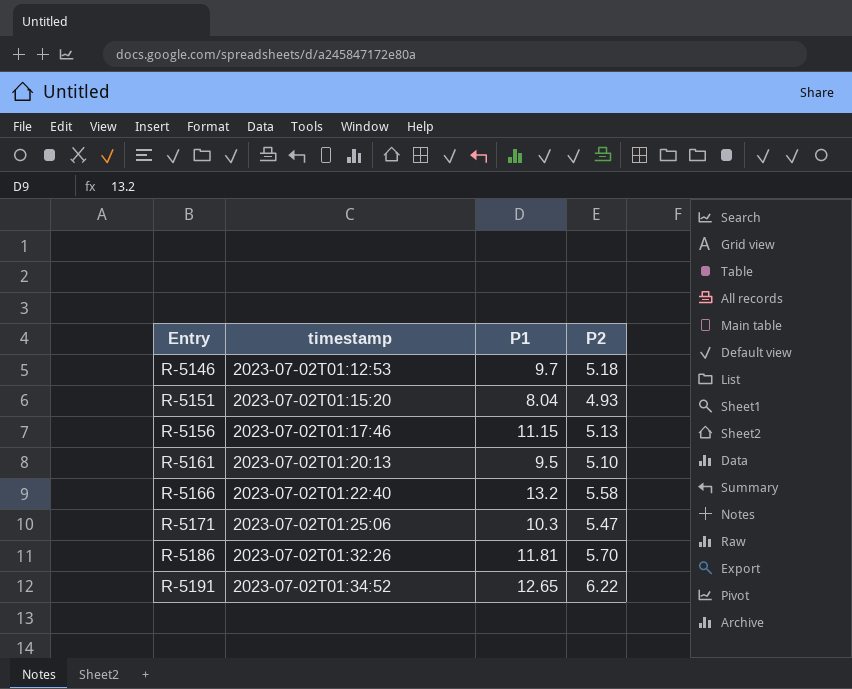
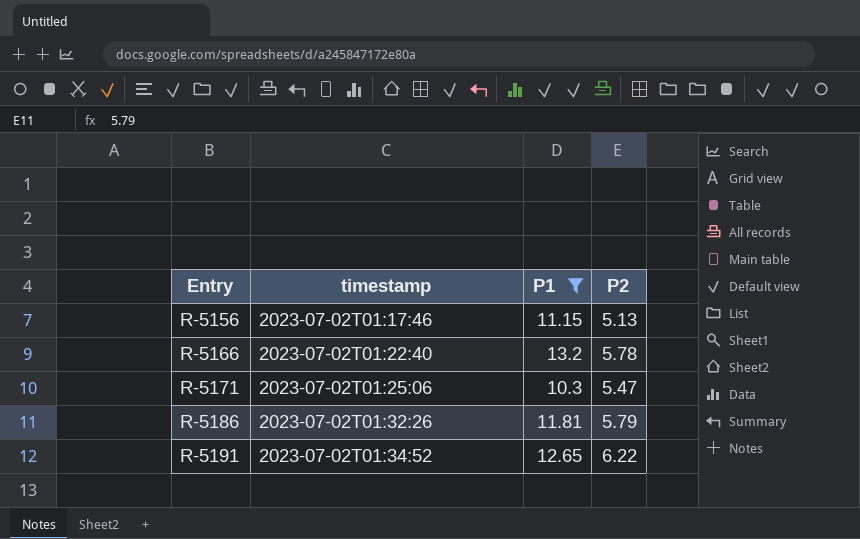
filter: none -> P1 >= 10.3
R-5166 | P2: 5.58 -> 5.78
R-5186 | P2: 5.70 -> 5.79

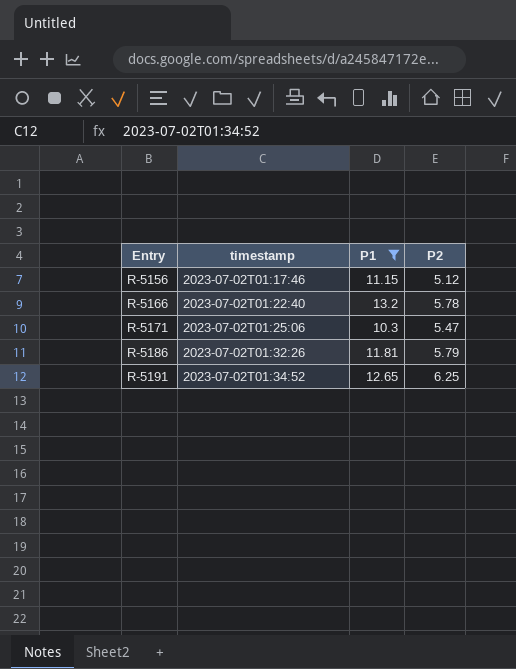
R-5156 | P2: 5.13 -> 5.12
R-5191 | P2: 6.22 -> 6.25

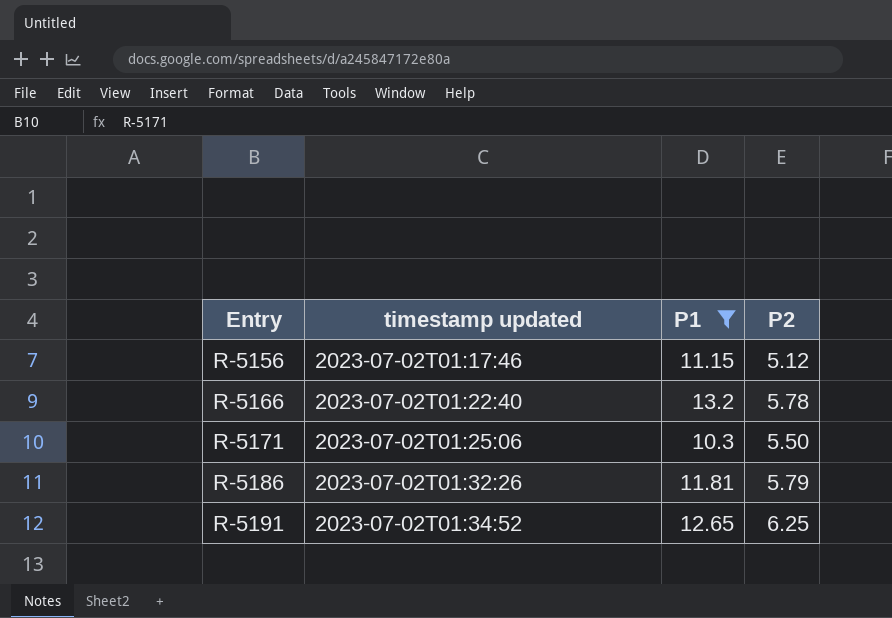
column name: timestamp -> timestamp updated
R-5171 | P2: 5.47 -> 5.50

